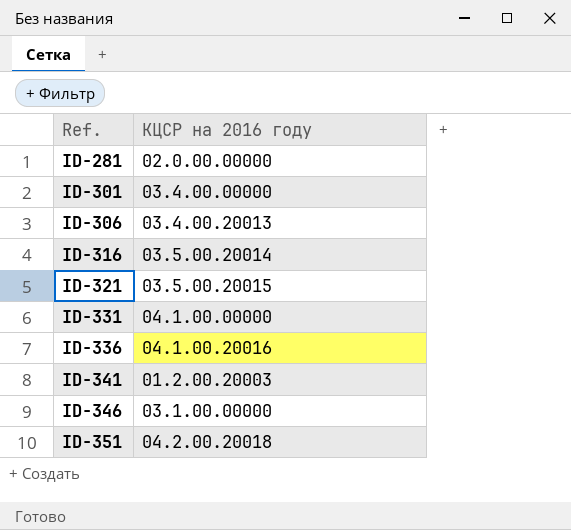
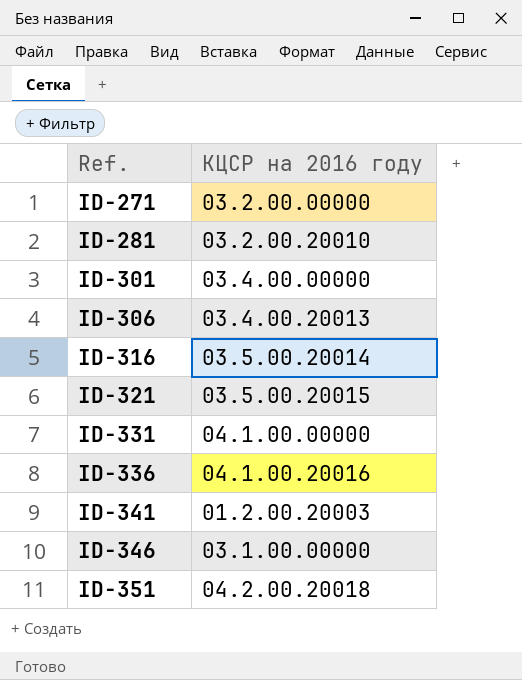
row ID-271: none -> 03.2.00.00000
ID-281 | КЦСР на 2016 году: 02.0.00.00000 -> 03.2.00.20010

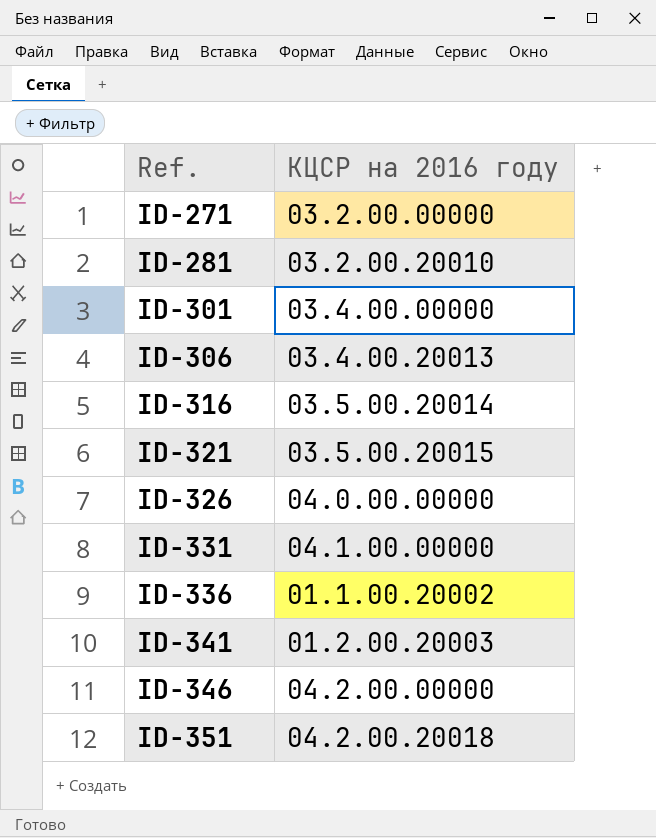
row ID-326: none -> 04.0.00.00000
ID-336 | КЦСР на 2016 году: 04.1.00.20016 -> 01.1.00.20002
ID-346 | КЦСР на 2016 году: 03.1.00.00000 -> 04.2.00.00000

